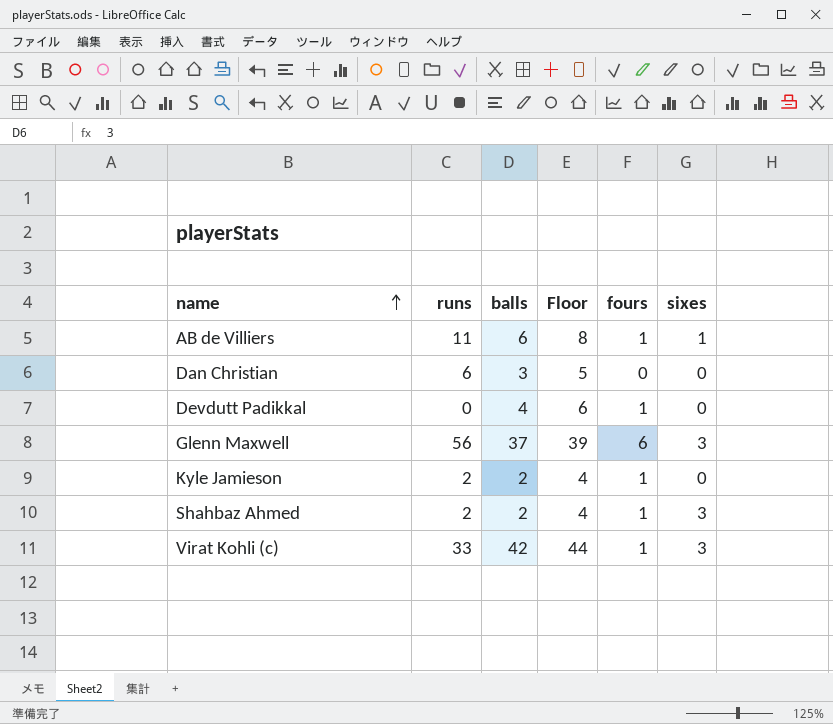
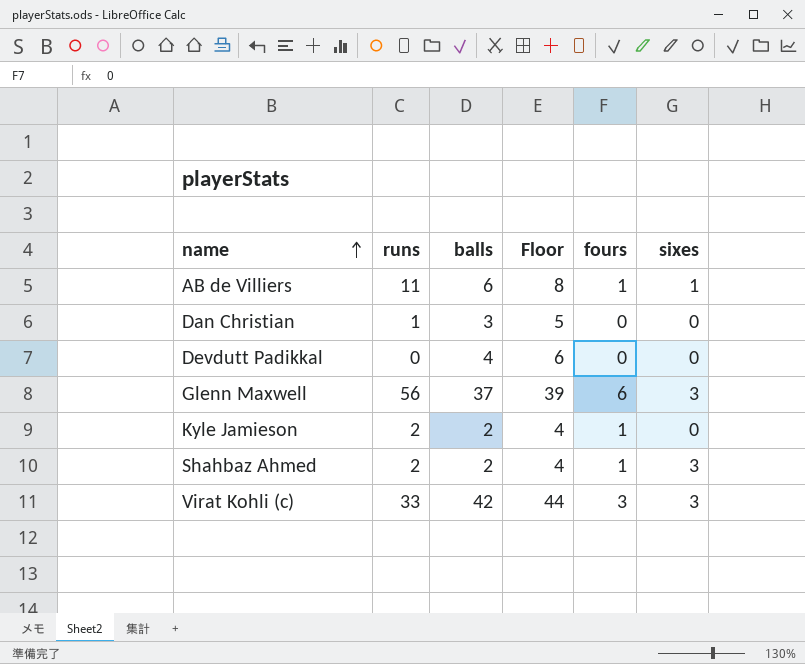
Dan Christian | runs: 6 -> 1
Devdutt Padikkal | fours: 1 -> 0
Virat Kohli (c) | fours: 1 -> 3

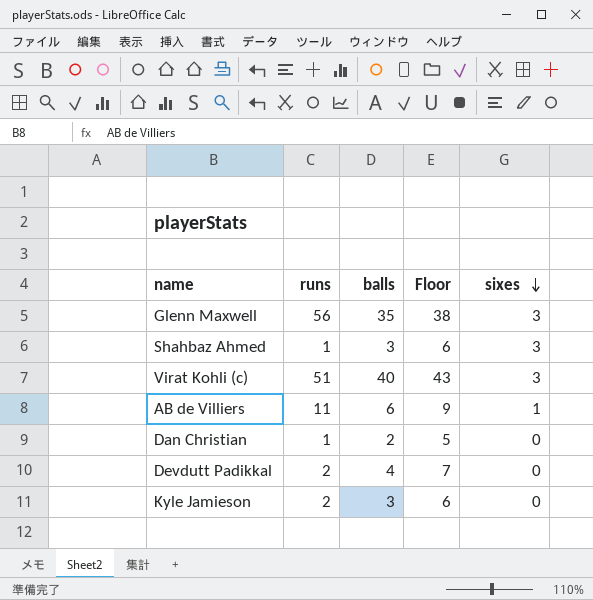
row order: name ascending -> sixes descending
column fours | position: 5 -> none
column Floor | formula: [balls] + 2 -> [balls] + 3
Glenn Maxwell | balls: 37 -> 35
Shahbaz Ahmed | runs: 2 -> 1
Shahbaz Ahmed | balls: 2 -> 3
Virat Kohli (c) | runs: 33 -> 51
Virat Kohli (c) | balls: 42 -> 40
Dan Christian | balls: 3 -> 2
Devdutt Padikkal | runs: 0 -> 2
Kyle Jamieson | balls: 2 -> 3

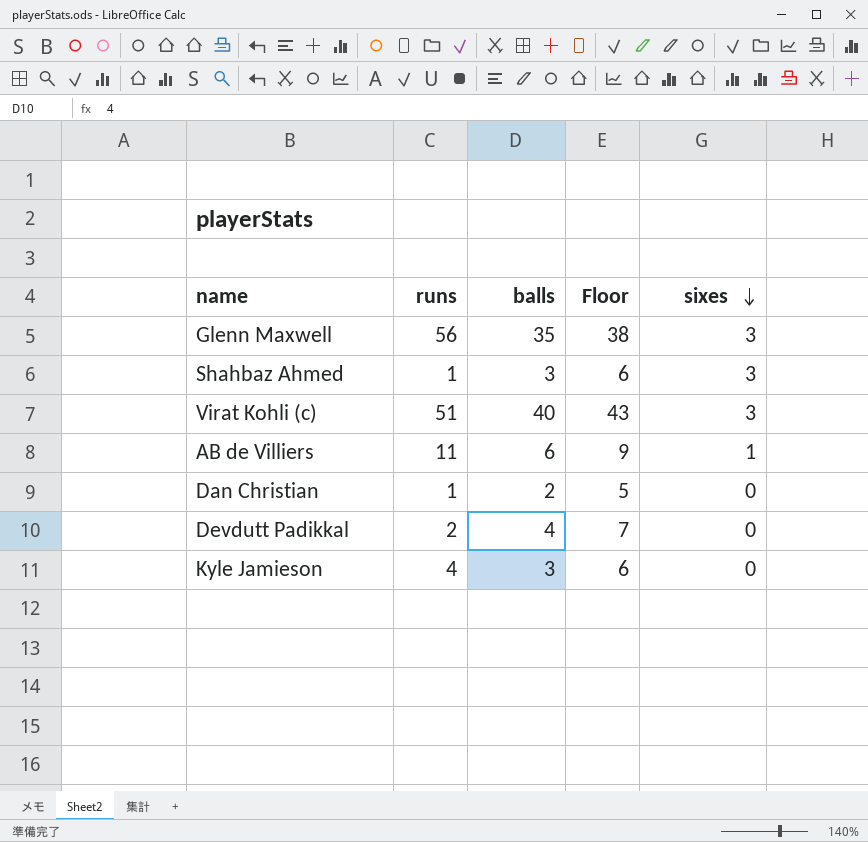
Kyle Jamieson | runs: 2 -> 4

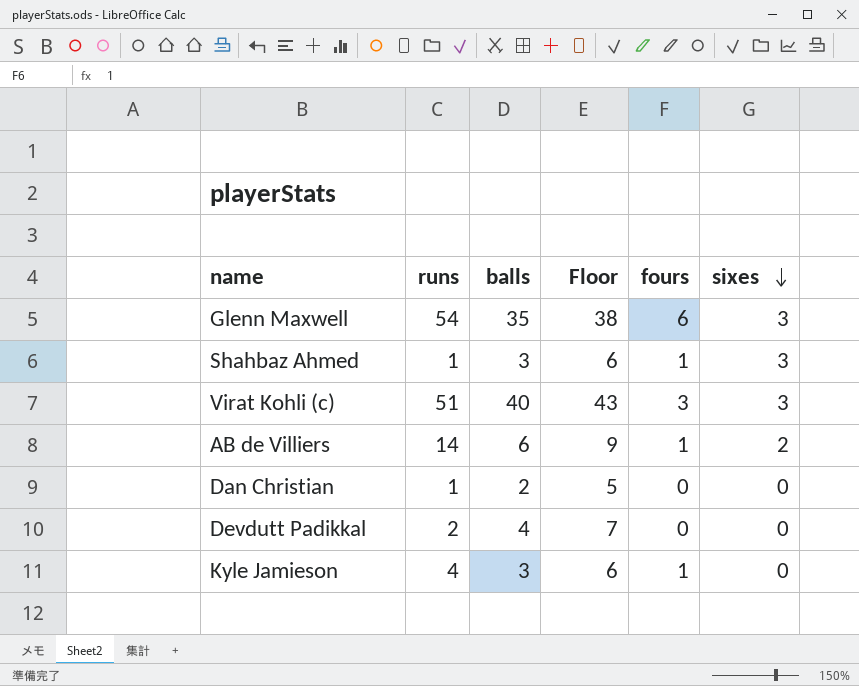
column fours | position: none -> 5
Glenn Maxwell | runs: 56 -> 54
AB de Villiers | runs: 11 -> 14
AB de Villiers | sixes: 1 -> 2

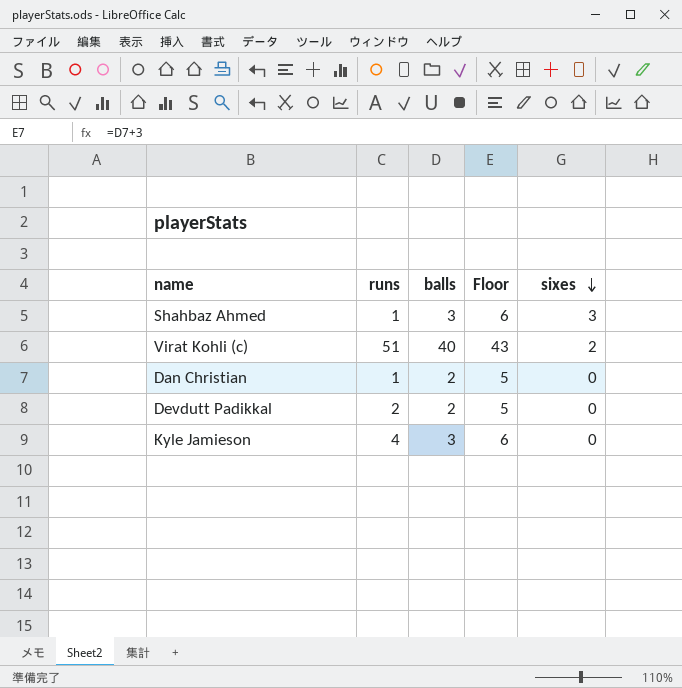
column fours | position: 5 -> none
row Glenn Maxwell: 54 | 35 | 38 | 6 | 3 -> none
row AB de Villiers: 14 | 6 | 9 | 1 | 2 -> none
Virat Kohli (c) | sixes: 3 -> 2
Devdutt Padikkal | balls: 4 -> 2
Devdutt Padikkal | Floor: 7 -> 5

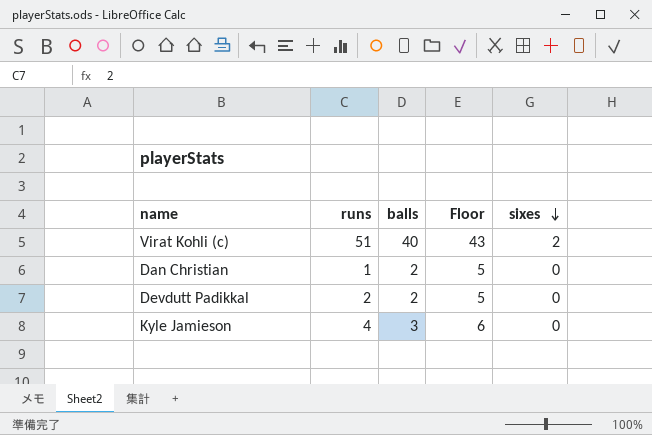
row Shahbaz Ahmed: 1 | 3 | 6 | 3 -> none

